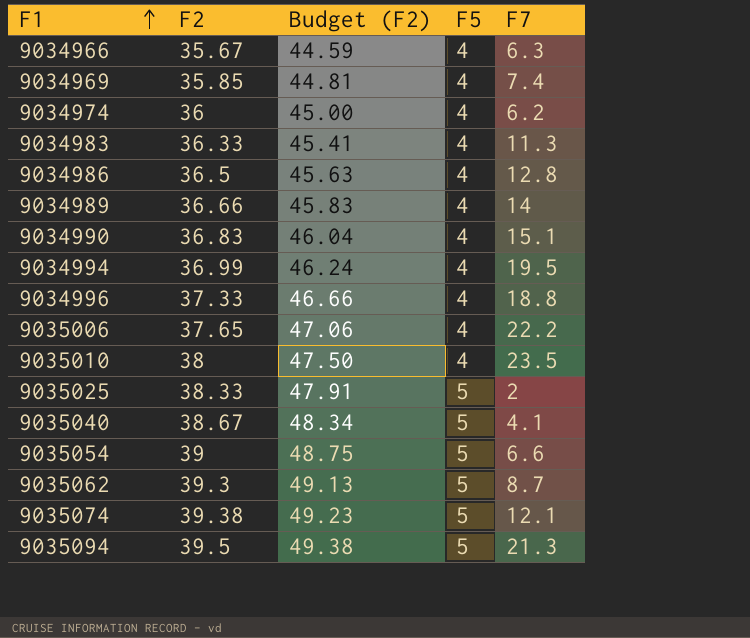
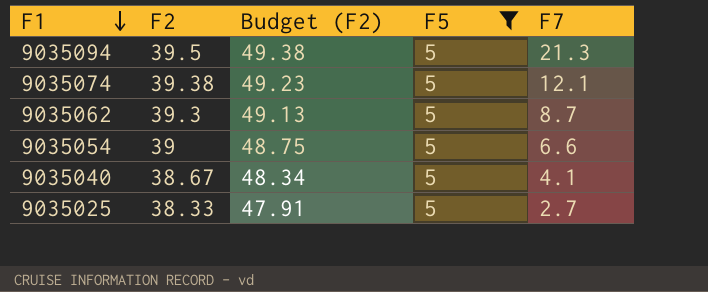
filter: none -> F5 = 5
row order: F1 ascending -> F1 descending
9035025 | F7: 2 -> 2.7

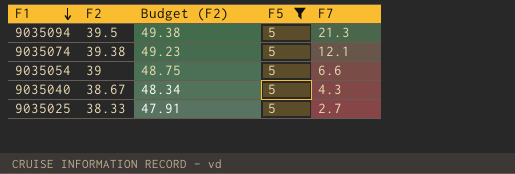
row 9035062: 39.3 | 49.13 | 5 | 8.7 -> none
9035040 | F7: 4.1 -> 4.3

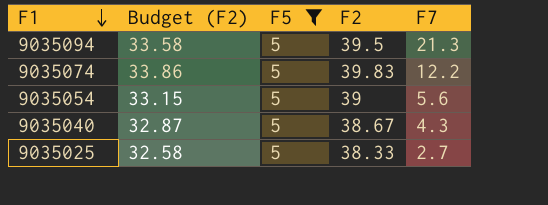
column Budget (F2) | formula: [F2] * 1.25 -> [F2] * 0.85
column F2 | position: 2 -> 4
9035074 | F2: 39.38 -> 39.83
9035074 | F7: 12.1 -> 12.2
9035054 | F7: 6.6 -> 5.6

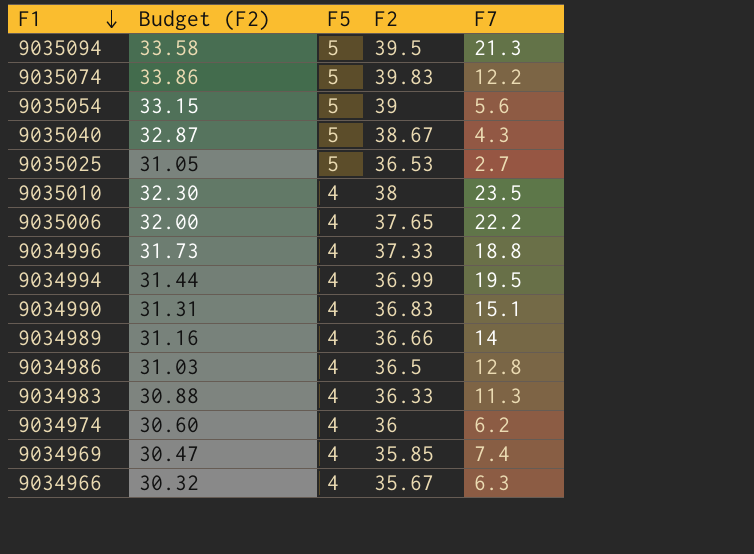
filter: F5 = 5 -> none
9035025 | Budget (F2): 32.58 -> 31.05
9035025 | F2: 38.33 -> 36.53

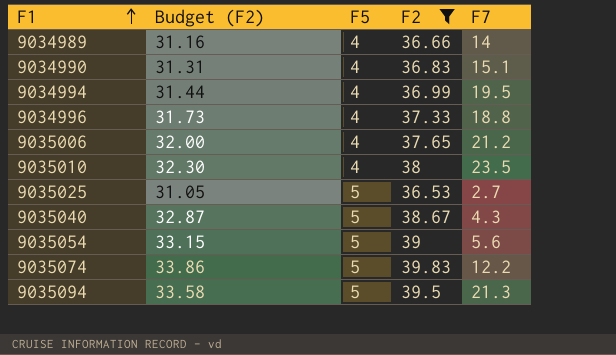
filter: none -> F2 >= 36.53
row order: F1 descending -> F1 ascending
9035006 | F7: 22.2 -> 21.2

